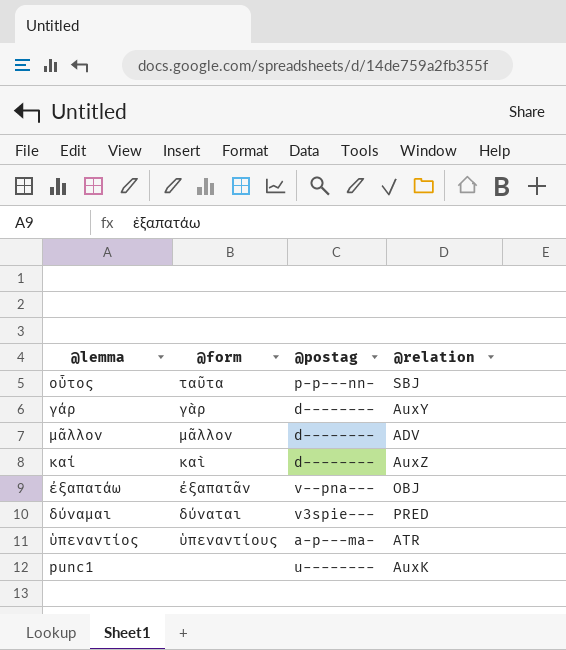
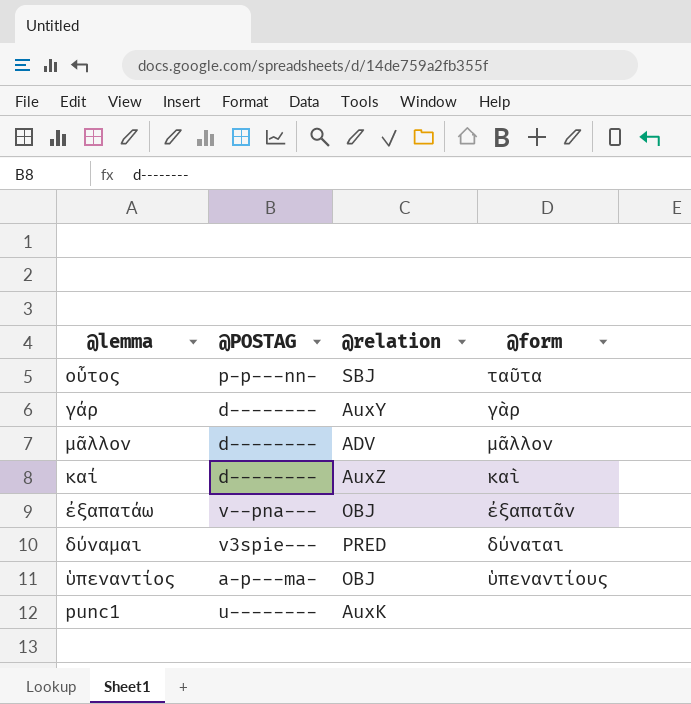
column name: @postag -> @POSTAG
column @form | position: 2 -> 4
ὑπεναντίος | @relation: ATR -> OBJ

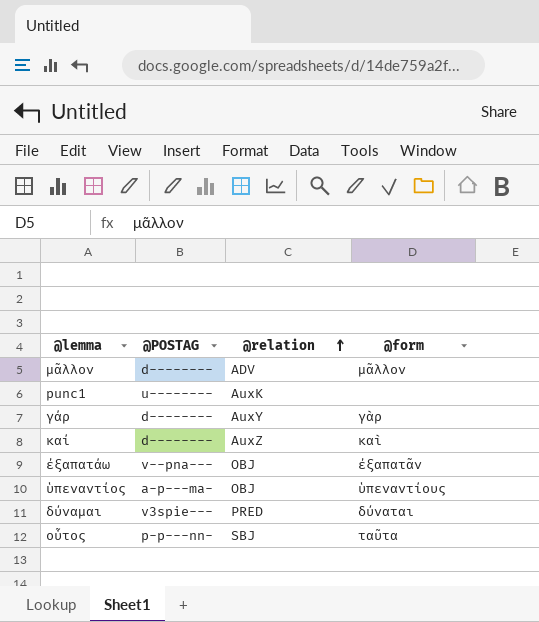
row order: none -> @relation ascending

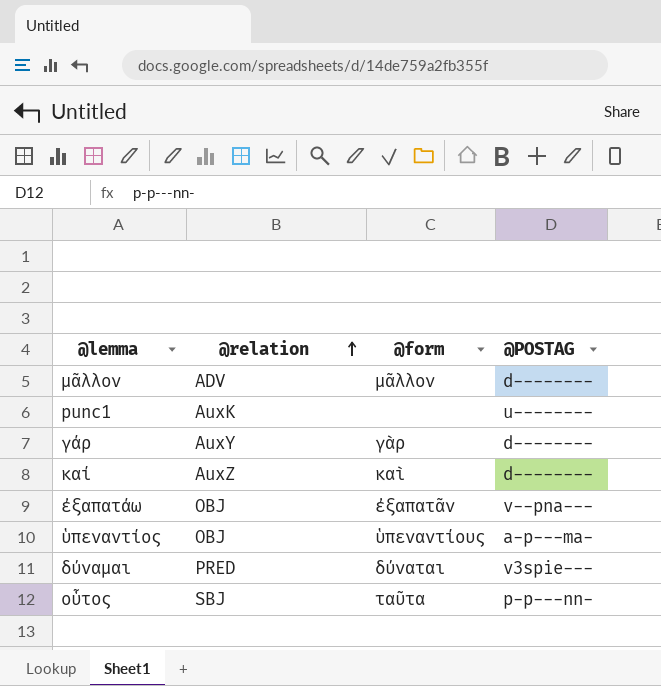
column @POSTAG | position: 2 -> 4

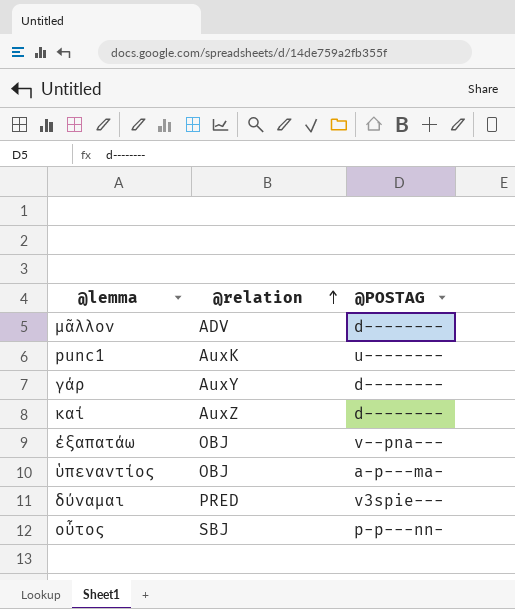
column @form | position: 3 -> none

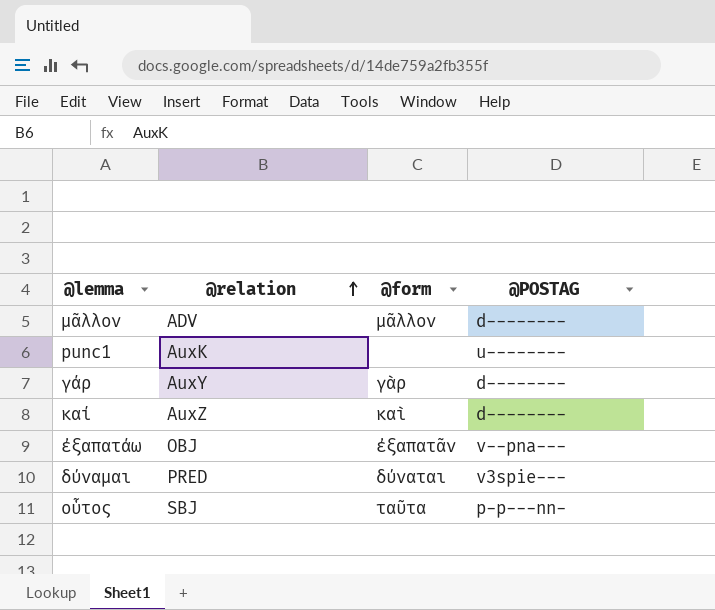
column @form | position: none -> 3
row ὑπεναντίος: OBJ | a-p---ma- -> none

